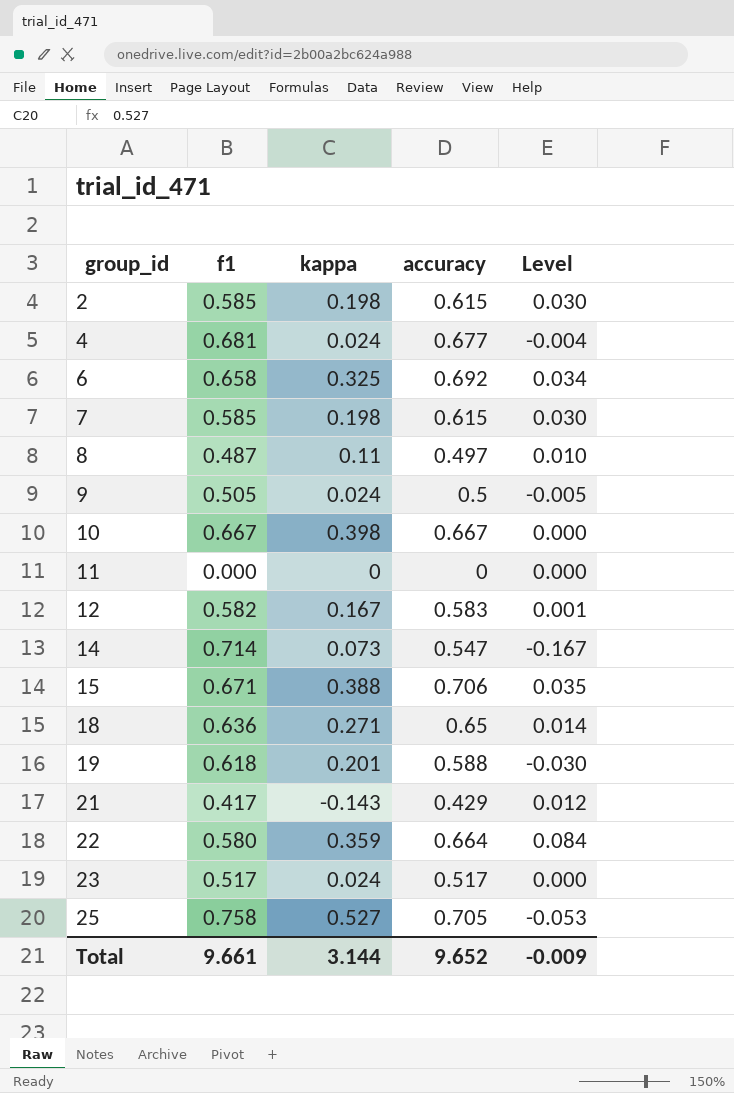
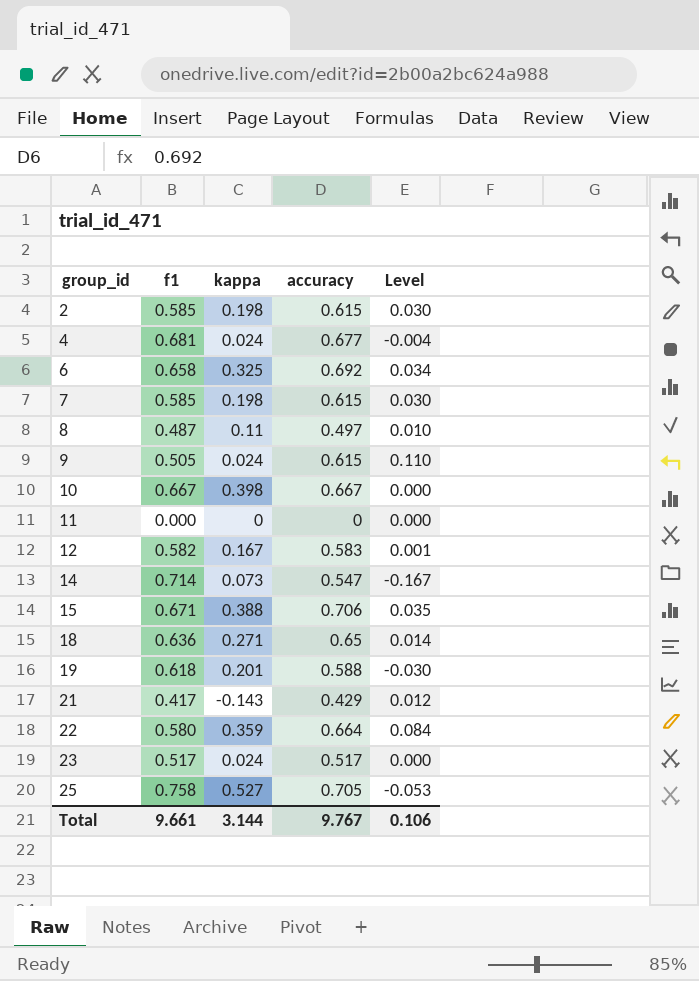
9 | accuracy: 0.5 -> 0.615
9 | Level: -0.005 -> 0.110
Total | accuracy: 9.652 -> 9.767
Total | Level: -0.009 -> 0.106

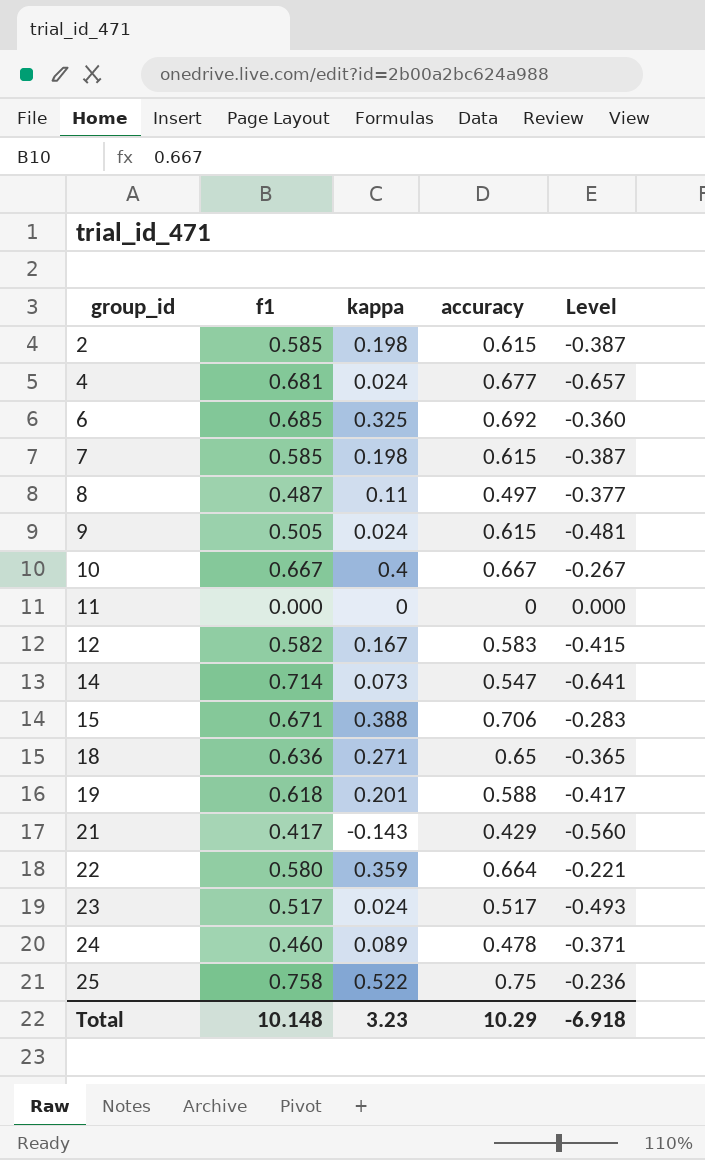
column Level | formula: [accuracy] - [f1] -> [kappa] - [f1]
6 | f1: 0.658 -> 0.685
10 | kappa: 0.398 -> 0.4
row 24: none -> 0.460 | 0.089 | 0.478 | -0.371
25 | kappa: 0.527 -> 0.522
25 | accuracy: 0.705 -> 0.75
Total | f1: 9.661 -> 10.148
Total | kappa: 3.144 -> 3.23
Total | accuracy: 9.767 -> 10.29
Total | Level: 0.106 -> -6.918

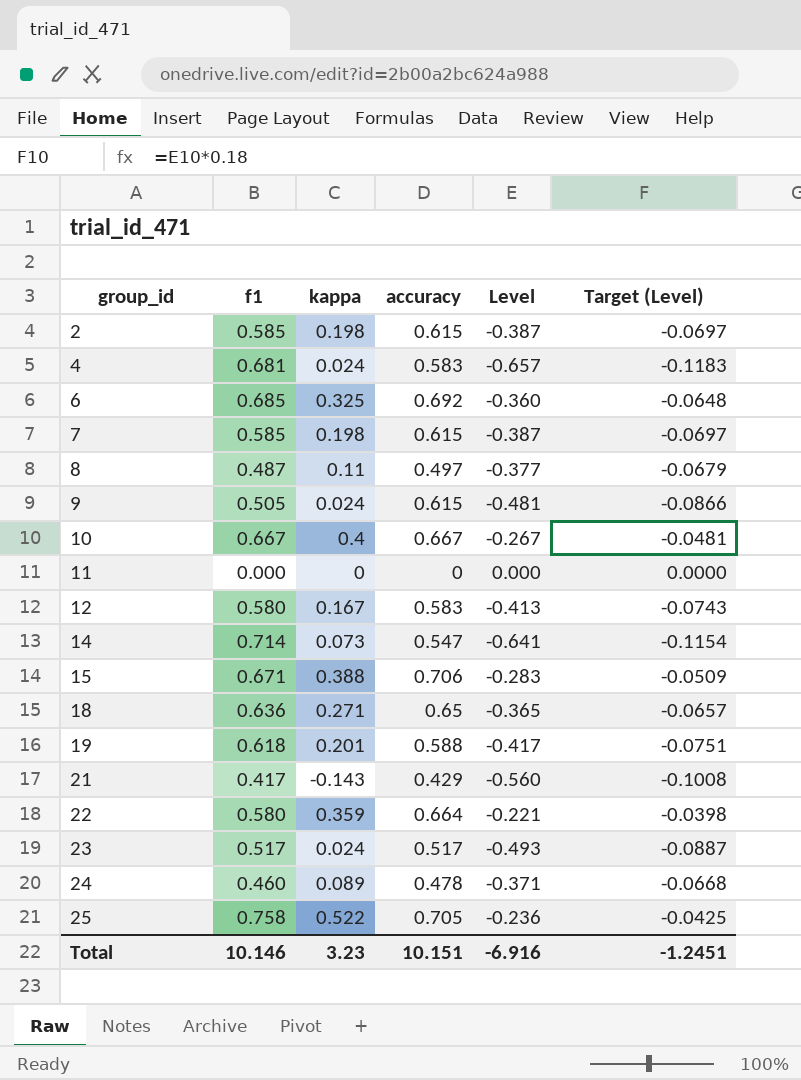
column Target (Level) | formula: none -> [Level] * 0.18
4 | accuracy: 0.677 -> 0.583
12 | f1: 0.582 -> 0.580
12 | Level: -0.415 -> -0.413
25 | accuracy: 0.75 -> 0.705
Total | f1: 10.148 -> 10.146
Total | accuracy: 10.29 -> 10.151
Total | Level: -6.918 -> -6.916

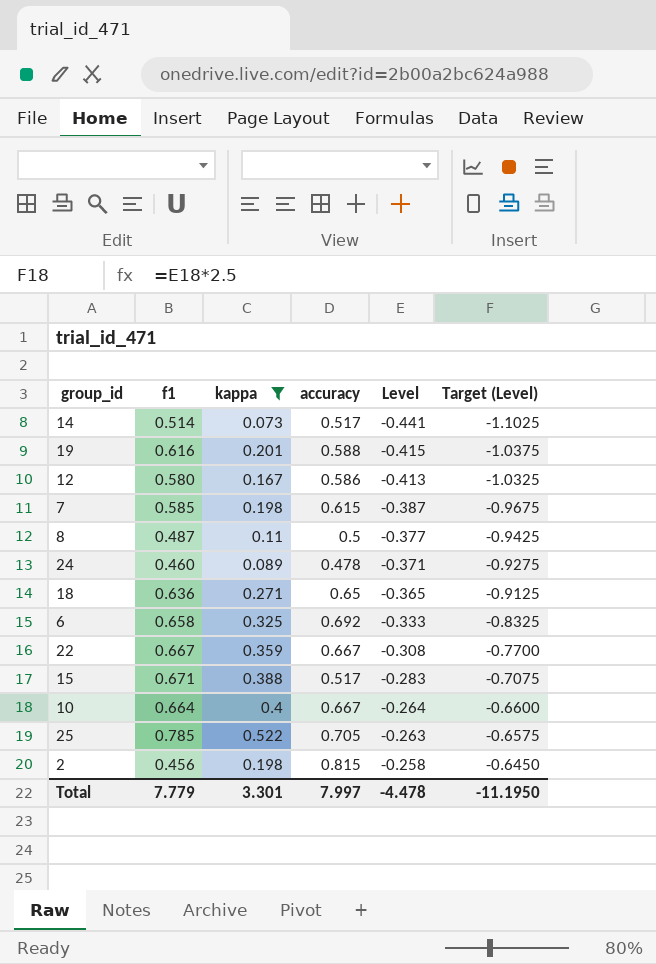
filter: none -> kappa >= 0.073
row order: group_id ascending -> Level ascending
column Target (Level) | formula: [Level] * 0.18 -> [Level] * 2.5
14 | f1: 0.714 -> 0.514
14 | accuracy: 0.547 -> 0.517
14 | Level: -0.641 -> -0.441
19 | f1: 0.618 -> 0.616
19 | Level: -0.417 -> -0.415
12 | accuracy: 0.583 -> 0.586
8 | accuracy: 0.497 -> 0.5
6 | f1: 0.685 -> 0.658
6 | Level: -0.360 -> -0.333
22 | f1: 0.580 -> 0.667
22 | accuracy: 0.664 -> 0.667
22 | Level: -0.221 -> -0.308
15 | accuracy: 0.706 -> 0.517
10 | f1: 0.667 -> 0.664
10 | Level: -0.267 -> -0.264
25 | f1: 0.758 -> 0.785
25 | Level: -0.236 -> -0.263
2 | f1: 0.585 -> 0.456
2 | accuracy: 0.615 -> 0.815
2 | Level: -0.387 -> -0.258
Total | f1: 10.146 -> 7.779
Total | kappa: 3.23 -> 3.301
Total | accuracy: 10.151 -> 7.997
Total | Level: -6.916 -> -4.478
Total | Target (Level): -1.2451 -> -11.1950

